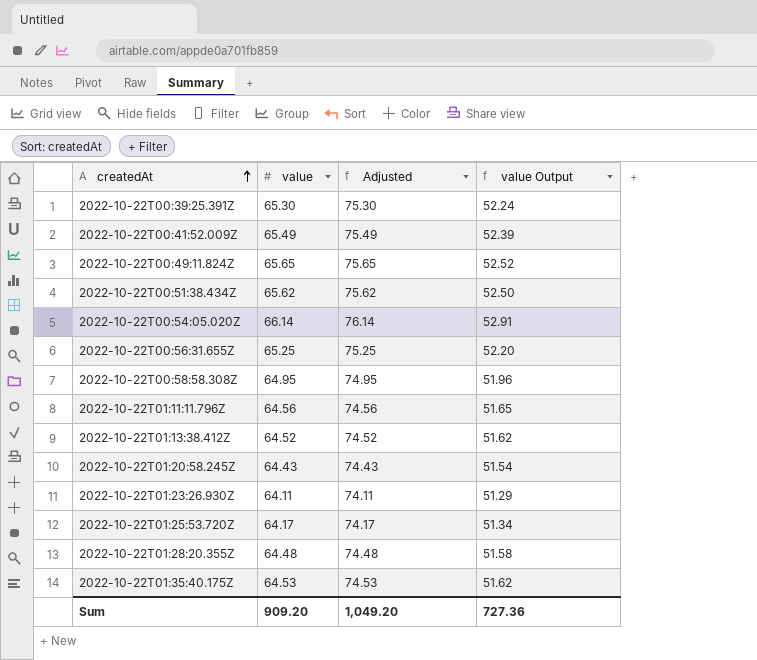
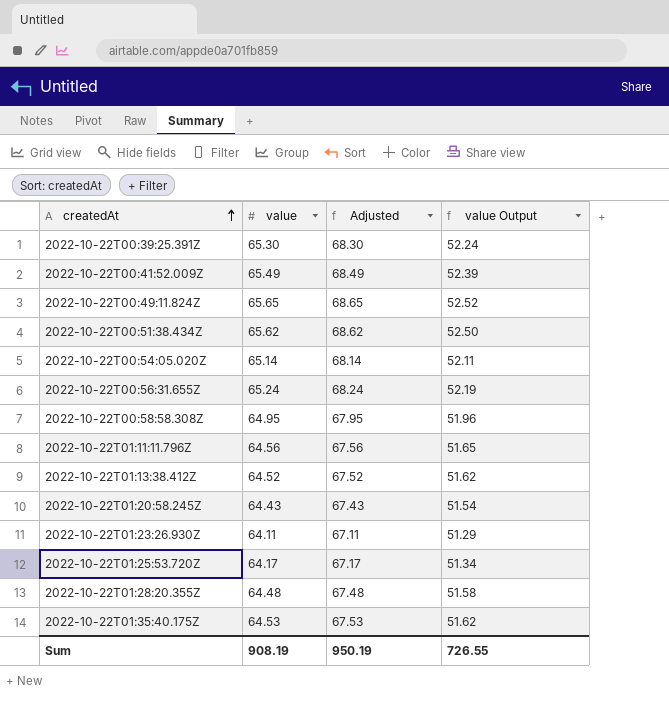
column Adjusted | formula: [value] + 10 -> [value] + 3
2022-10-22T00:54:05.020Z | value: 66.14 -> 65.14
2022-10-22T00:54:05.020Z | value Output: 52.91 -> 52.11
2022-10-22T00:56:31.655Z | value: 65.25 -> 65.24
2022-10-22T00:56:31.655Z | value Output: 52.20 -> 52.19
Sum | value: 909.20 -> 908.19
Sum | Adjusted: 1,049.20 -> 950.19
Sum | value Output: 727.36 -> 726.55

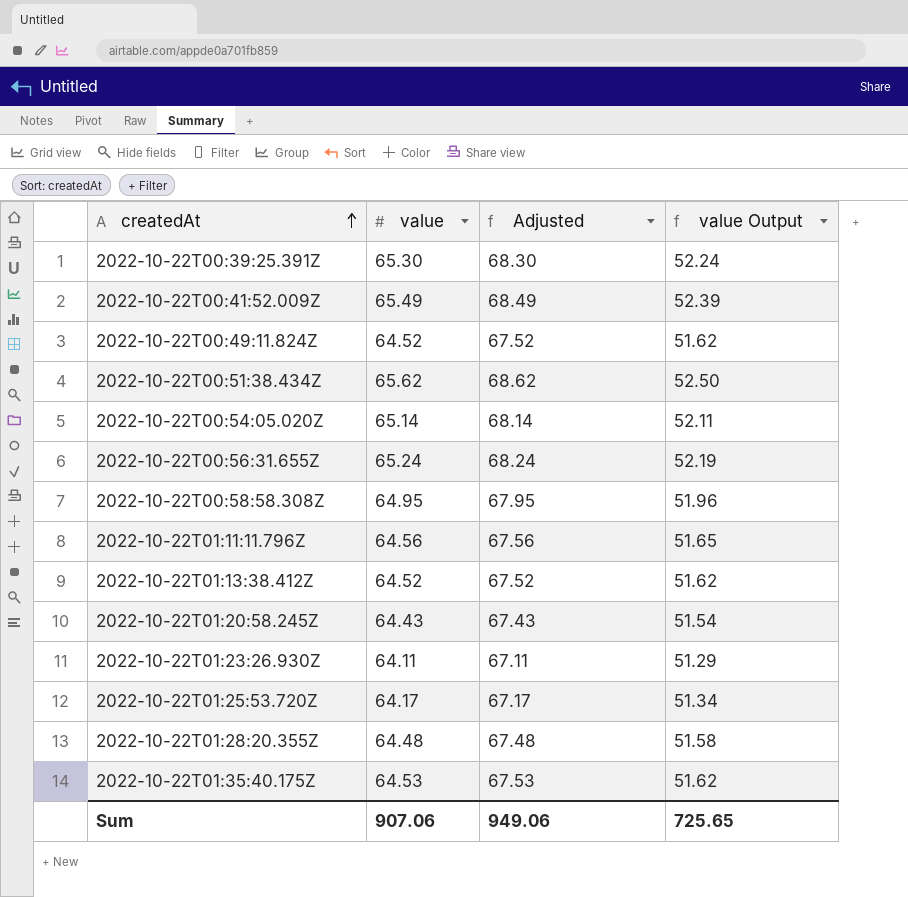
2022-10-22T00:49:11.824Z | value: 65.65 -> 64.52
2022-10-22T00:49:11.824Z | Adjusted: 68.65 -> 67.52
2022-10-22T00:49:11.824Z | value Output: 52.52 -> 51.62
Sum | value: 908.19 -> 907.06
Sum | Adjusted: 950.19 -> 949.06
Sum | value Output: 726.55 -> 725.65

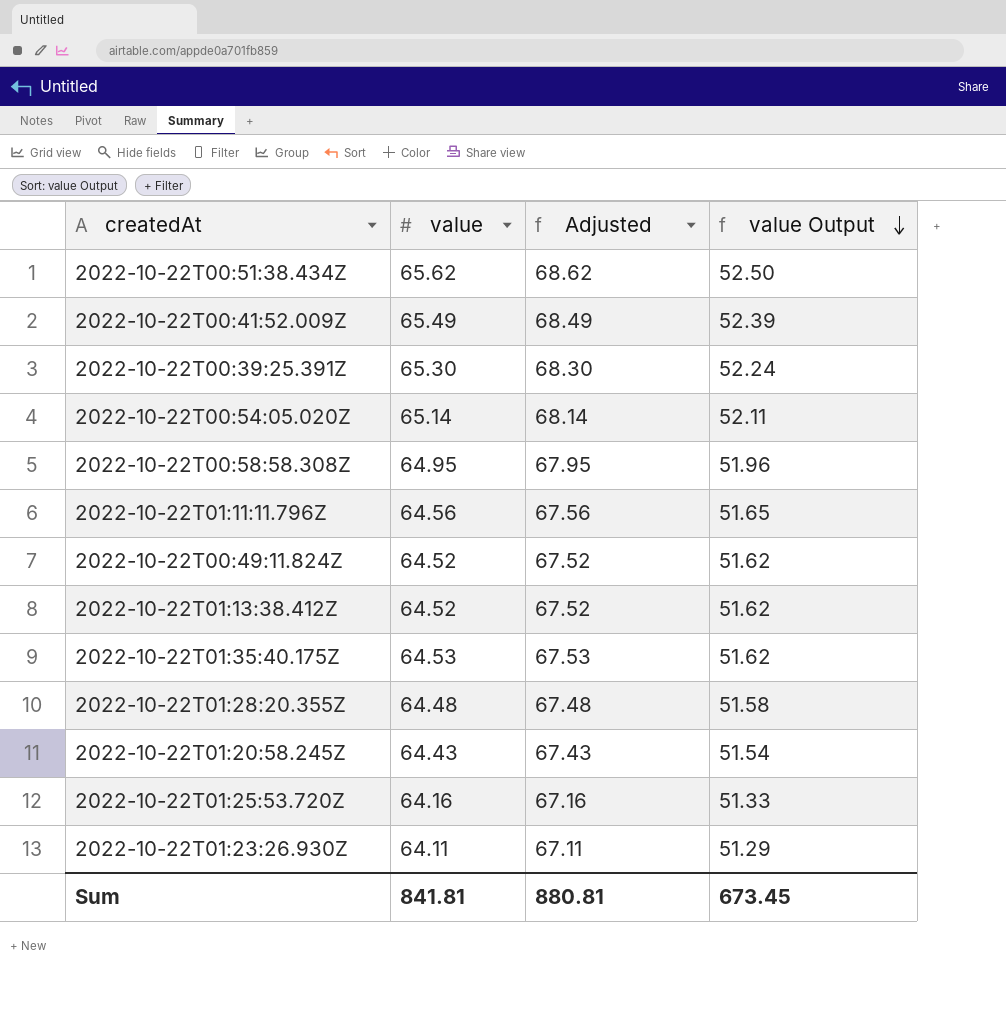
row order: createdAt ascending -> value Output descending
row 2022-10-22T00:56:31.655Z: 65.24 | 68.24 | 52.19 -> none
2022-10-22T01:25:53.720Z | value: 64.17 -> 64.16
2022-10-22T01:25:53.720Z | Adjusted: 67.17 -> 67.16
2022-10-22T01:25:53.720Z | value Output: 51.34 -> 51.33
Sum | value: 907.06 -> 841.81
Sum | Adjusted: 949.06 -> 880.81
Sum | value Output: 725.65 -> 673.45

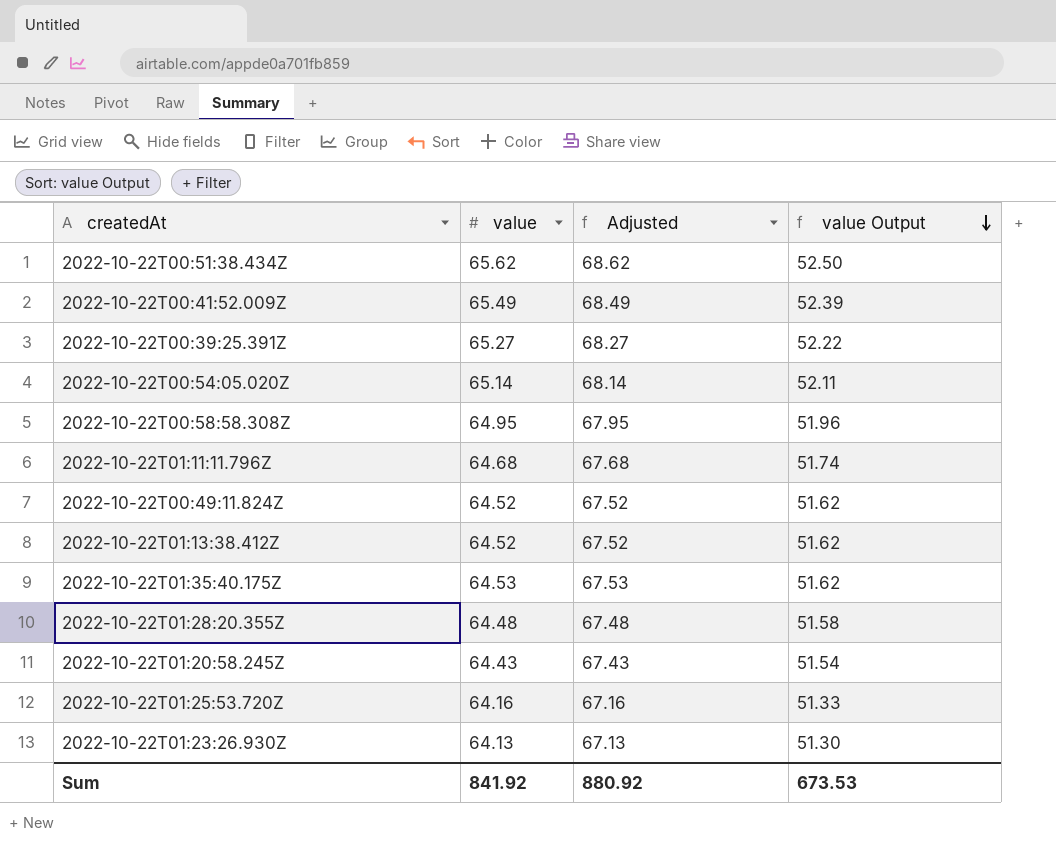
2022-10-22T00:39:25.391Z | value: 65.30 -> 65.27
2022-10-22T00:39:25.391Z | Adjusted: 68.30 -> 68.27
2022-10-22T00:39:25.391Z | value Output: 52.24 -> 52.22
2022-10-22T01:11:11.796Z | value: 64.56 -> 64.68
2022-10-22T01:11:11.796Z | Adjusted: 67.56 -> 67.68
2022-10-22T01:11:11.796Z | value Output: 51.65 -> 51.74
2022-10-22T01:23:26.930Z | value: 64.11 -> 64.13
2022-10-22T01:23:26.930Z | Adjusted: 67.11 -> 67.13
2022-10-22T01:23:26.930Z | value Output: 51.29 -> 51.30
Sum | value: 841.81 -> 841.92
Sum | Adjusted: 880.81 -> 880.92
Sum | value Output: 673.45 -> 673.53

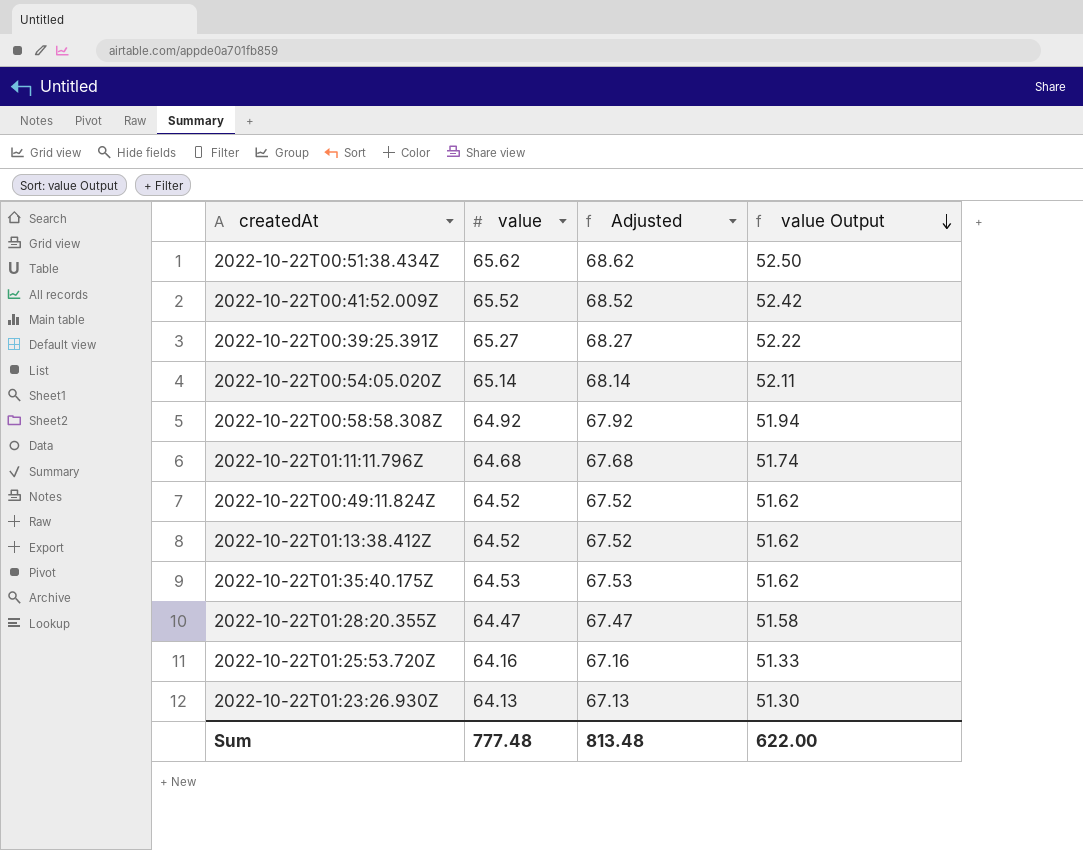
row 2022-10-22T01:20:58.245Z: 64.43 | 67.43 | 51.54 -> none
2022-10-22T00:41:52.009Z | value: 65.49 -> 65.52
2022-10-22T00:41:52.009Z | Adjusted: 68.49 -> 68.52
2022-10-22T00:41:52.009Z | value Output: 52.39 -> 52.42
2022-10-22T00:58:58.308Z | value: 64.95 -> 64.92
2022-10-22T00:58:58.308Z | Adjusted: 67.95 -> 67.92
2022-10-22T00:58:58.308Z | value Output: 51.96 -> 51.94
2022-10-22T01:28:20.355Z | value: 64.48 -> 64.47
2022-10-22T01:28:20.355Z | Adjusted: 67.48 -> 67.47
Sum | value: 841.92 -> 777.48
Sum | Adjusted: 880.92 -> 813.48
Sum | value Output: 673.53 -> 622.00

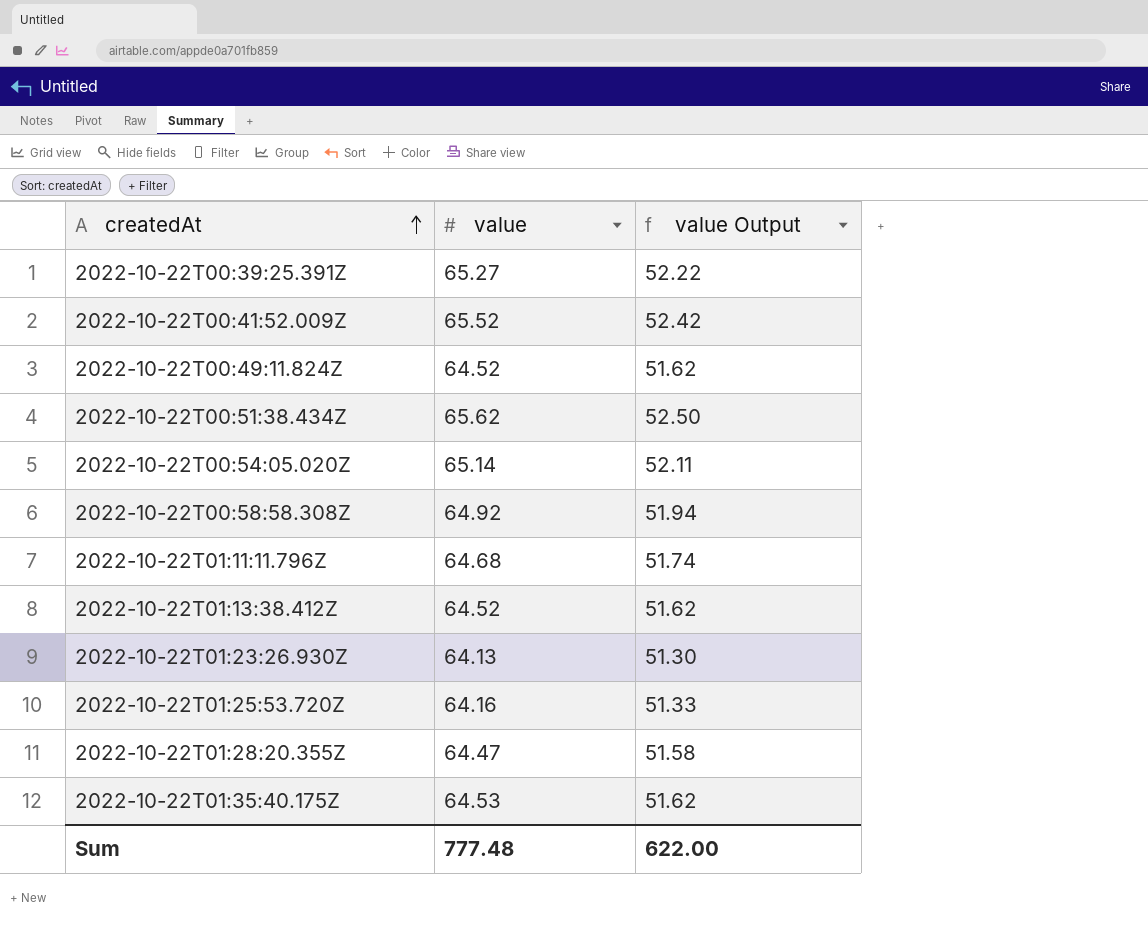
row order: value Output descending -> createdAt ascending
column Adjusted | formula: [value] + 3 -> none

